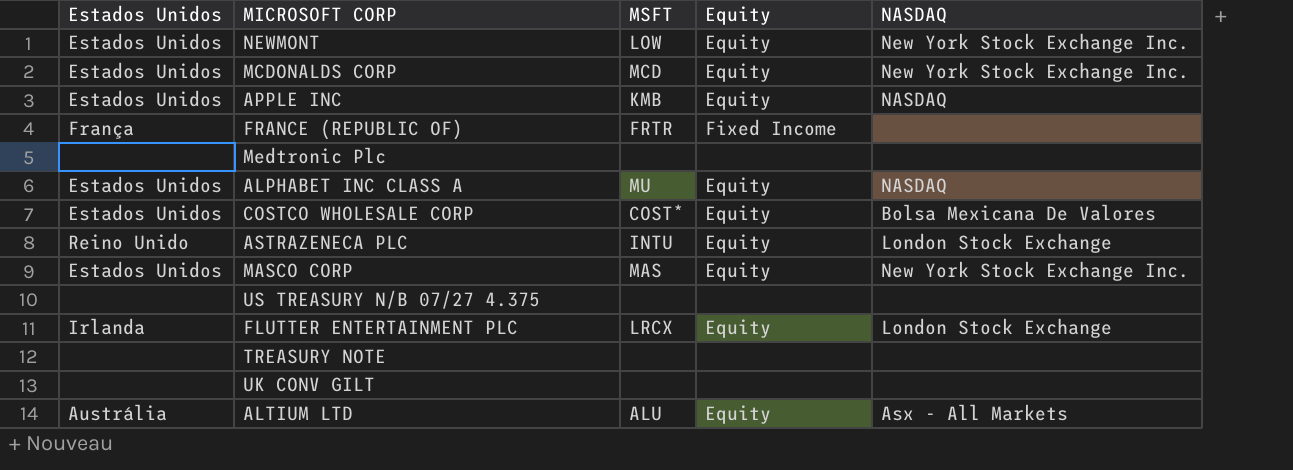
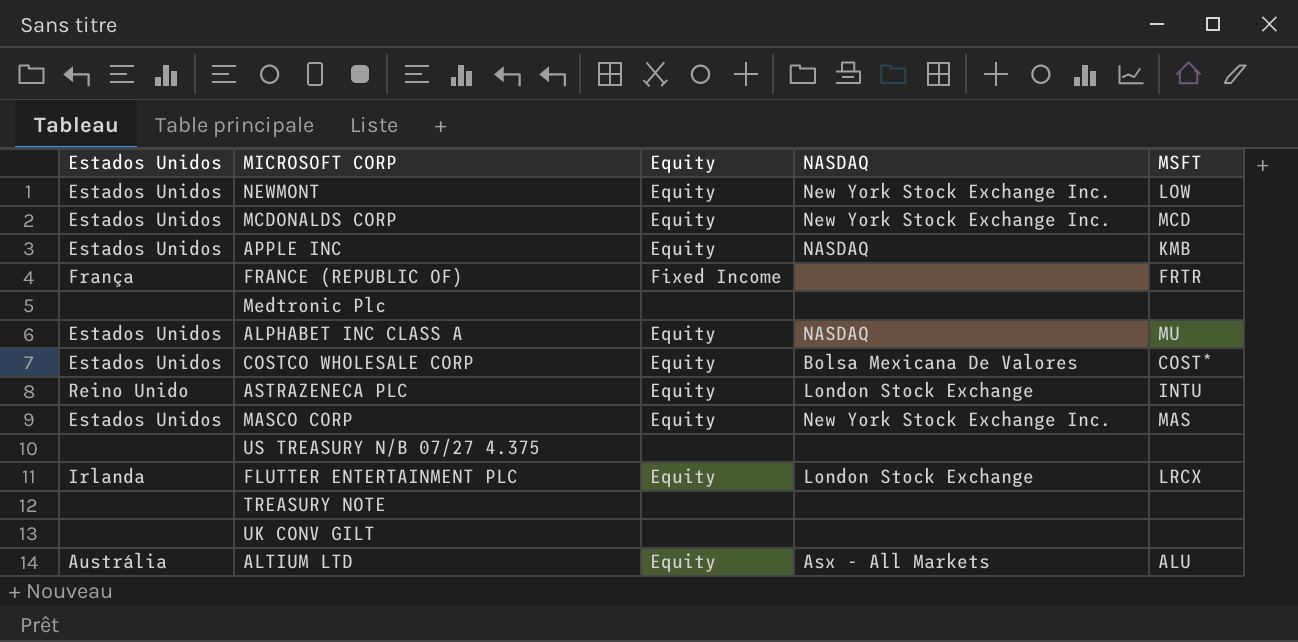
column MSFT | position: 3 -> 5

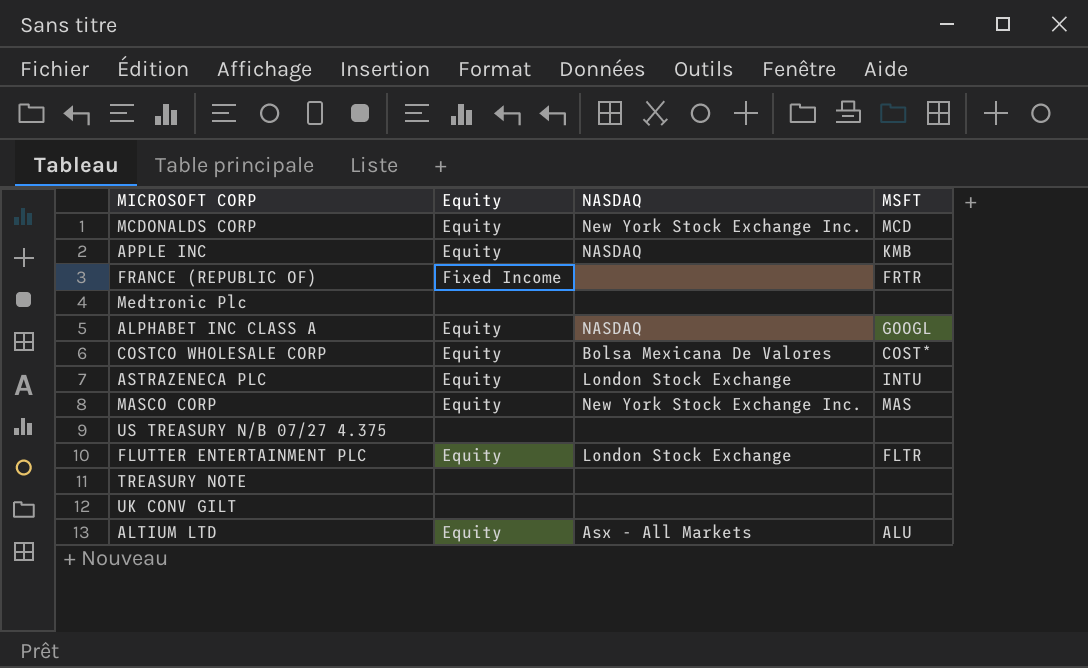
column Estados Unidos | position: 1 -> none
row NEWMONT: Estados Unidos | Equity | New York Stock Exchange Inc. | LOW -> none
ALPHABET INC CLASS A | MSFT: MU -> GOOGL
FLUTTER ENTERTAINMENT PLC | MSFT: LRCX -> FLTR

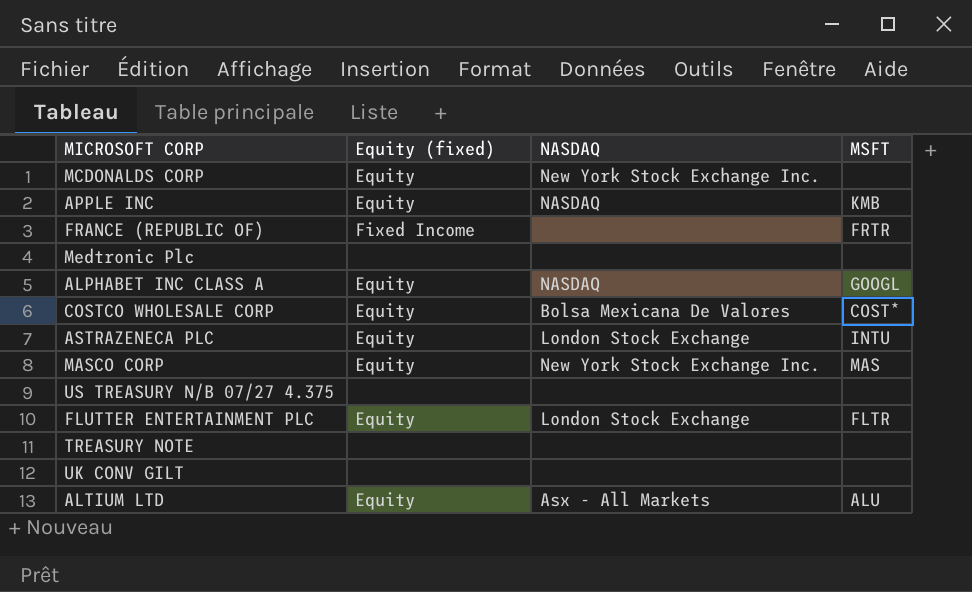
column name: Equity -> Equity (fixed)
MCDONALDS CORP | MSFT: MCD -> none

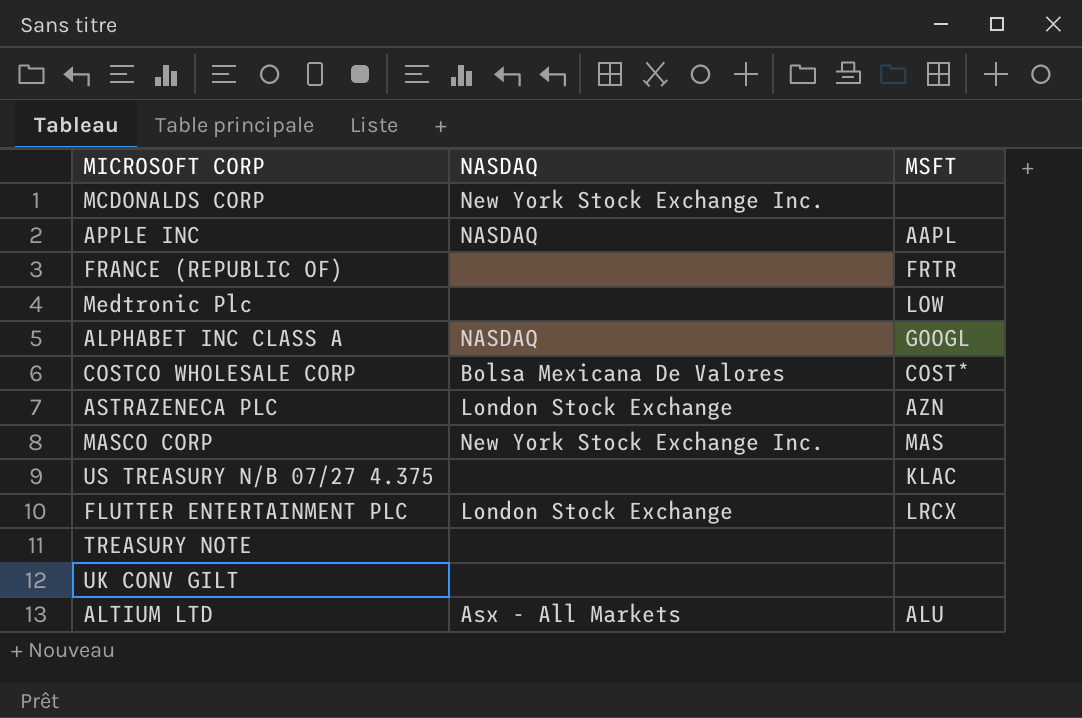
column Equity (fixed) | position: 2 -> none
APPLE INC | MSFT: KMB -> AAPL
Medtronic Plc | MSFT: none -> LOW
ASTRAZENECA PLC | MSFT: INTU -> AZN
US TREASURY N/B 07/27 4.375 | MSFT: none -> KLAC
FLUTTER ENTERTAINMENT PLC | MSFT: FLTR -> LRCX

